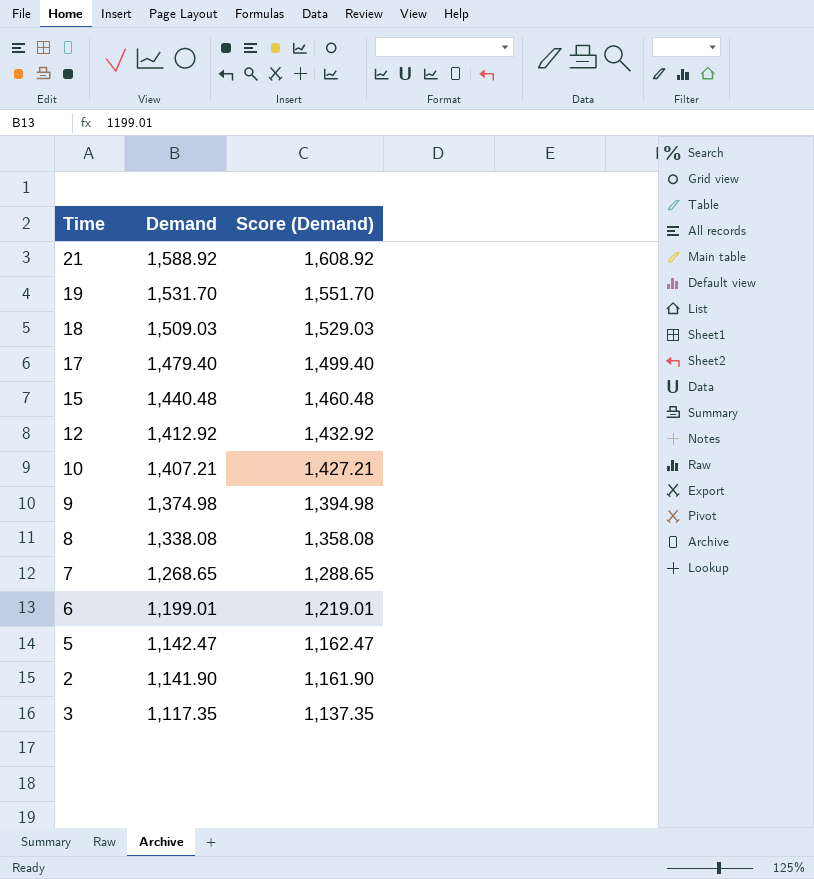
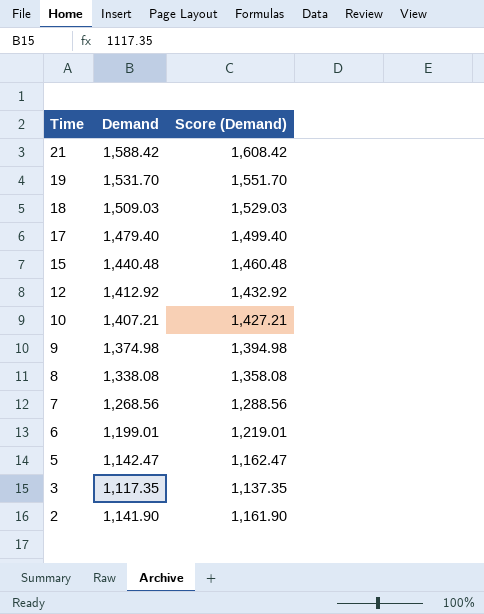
row order: Demand descending -> Time descending
21 | Demand: 1,588.92 -> 1,588.42
21 | Score (Demand): 1,608.92 -> 1,608.42
7 | Demand: 1,268.65 -> 1,268.56
7 | Score (Demand): 1,288.65 -> 1,288.56

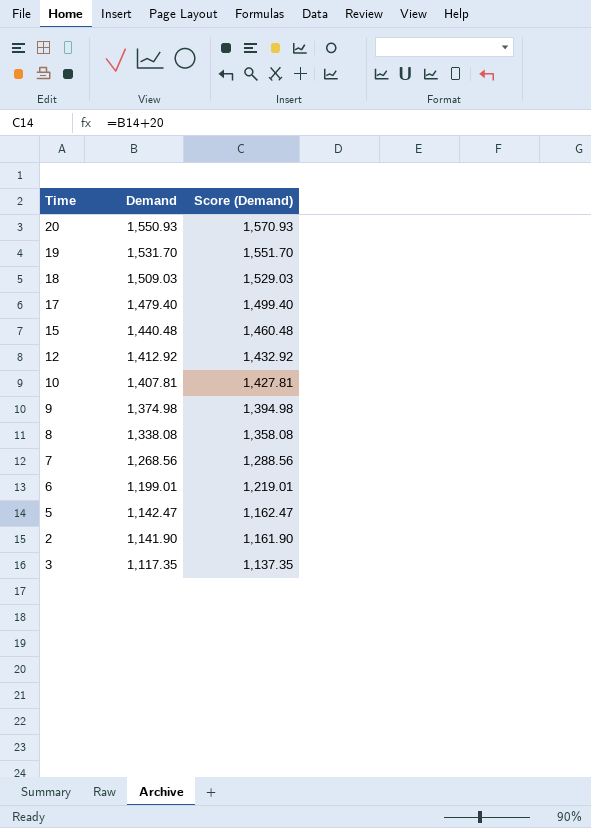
row order: Time descending -> Demand descending
row 21: 1,588.42 | 1,608.42 -> none
row 20: none -> 1,550.93 | 1,570.93
10 | Demand: 1,407.21 -> 1,407.81
10 | Score (Demand): 1,427.21 -> 1,427.81

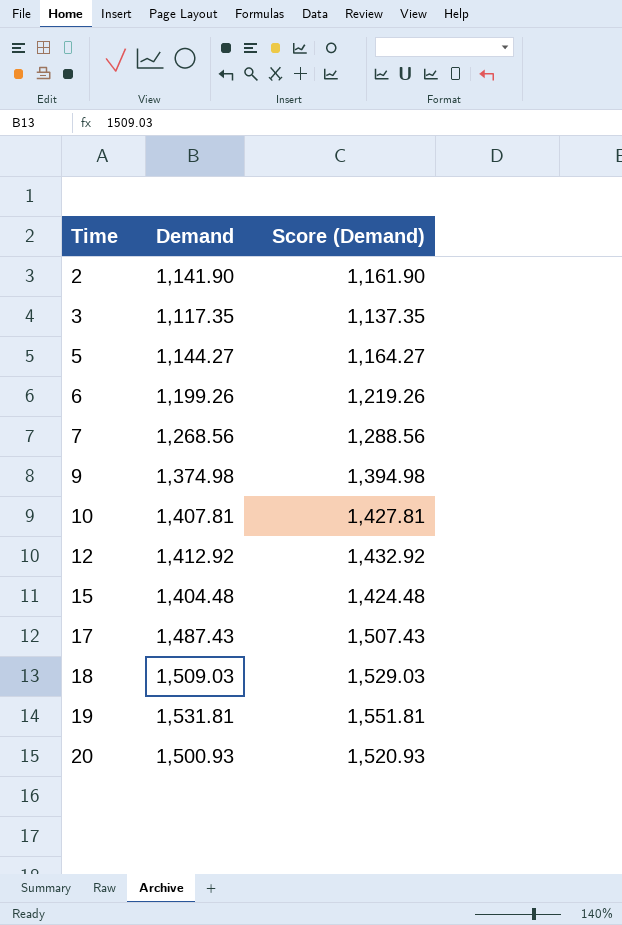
row order: Demand descending -> Time ascending
row 8: 1,338.08 | 1,358.08 -> none
5 | Demand: 1,142.47 -> 1,144.27
5 | Score (Demand): 1,162.47 -> 1,164.27
6 | Demand: 1,199.01 -> 1,199.26
6 | Score (Demand): 1,219.01 -> 1,219.26
15 | Demand: 1,440.48 -> 1,404.48
15 | Score (Demand): 1,460.48 -> 1,424.48
17 | Demand: 1,479.40 -> 1,487.43
17 | Score (Demand): 1,499.40 -> 1,507.43
19 | Demand: 1,531.70 -> 1,531.81
19 | Score (Demand): 1,551.70 -> 1,551.81
20 | Demand: 1,550.93 -> 1,500.93
20 | Score (Demand): 1,570.93 -> 1,520.93

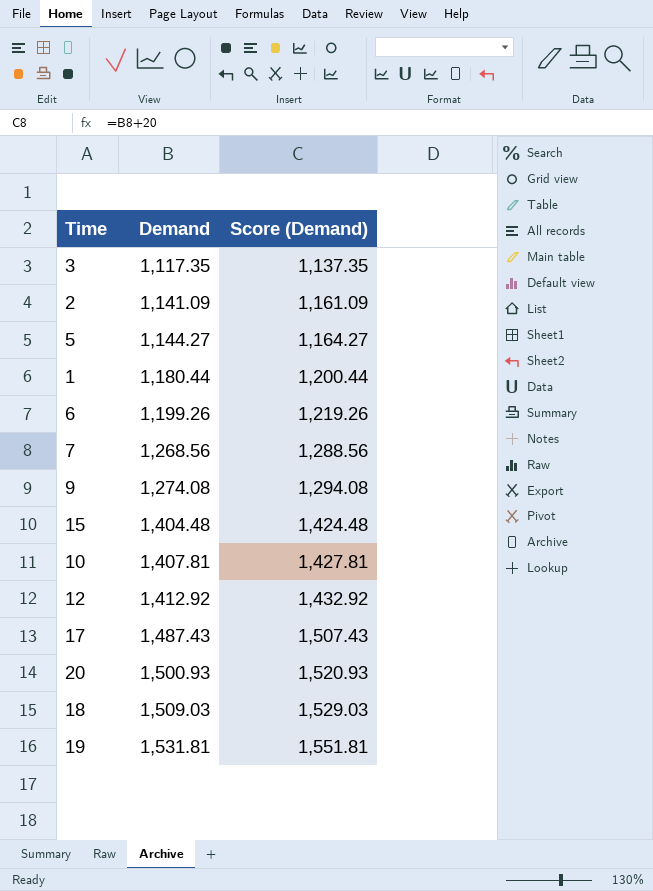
row order: Time ascending -> Demand ascending
2 | Demand: 1,141.90 -> 1,141.09
2 | Score (Demand): 1,161.90 -> 1,161.09
row 1: none -> 1,180.44 | 1,200.44
9 | Demand: 1,374.98 -> 1,274.08
9 | Score (Demand): 1,394.98 -> 1,294.08

